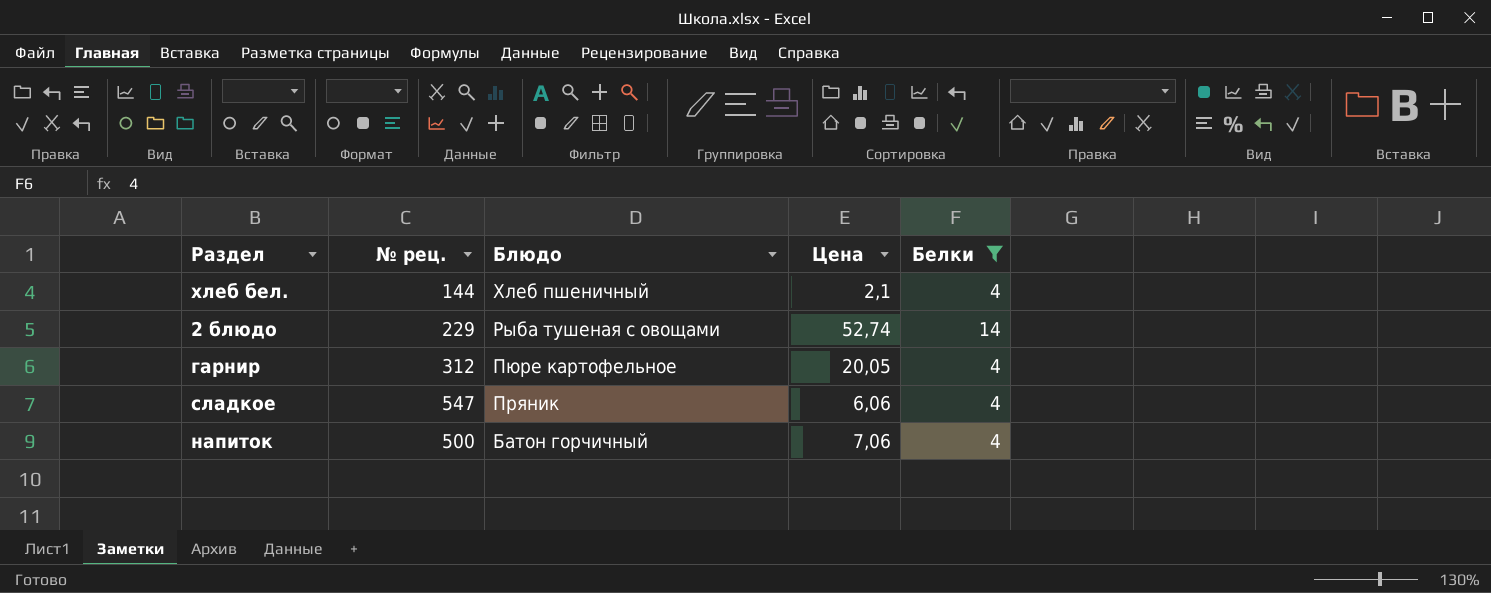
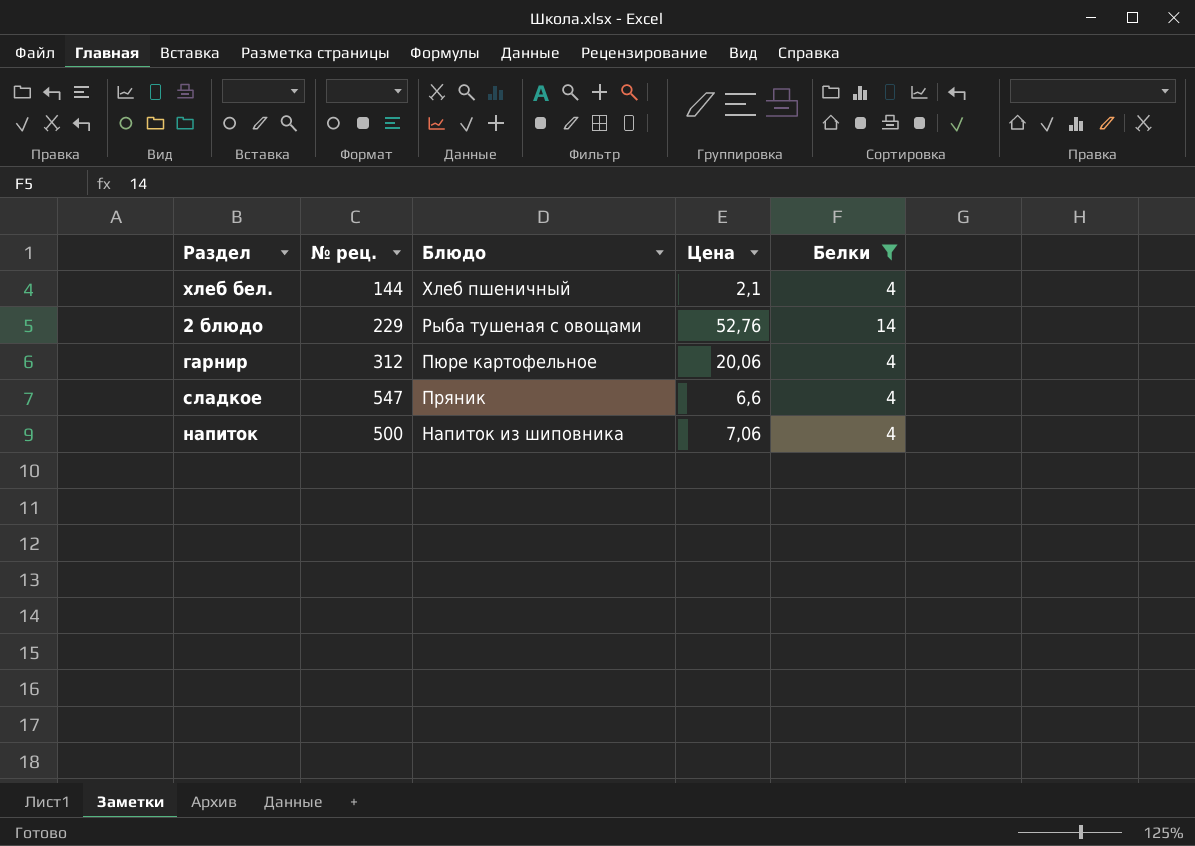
2 блюдо | Цена: 52,74 -> 52,76
гарнир | Цена: 20,05 -> 20,06
сладкое | Цена: 6,06 -> 6,6
напиток | Блюдо: Батон горчичный -> Напиток из шиповника

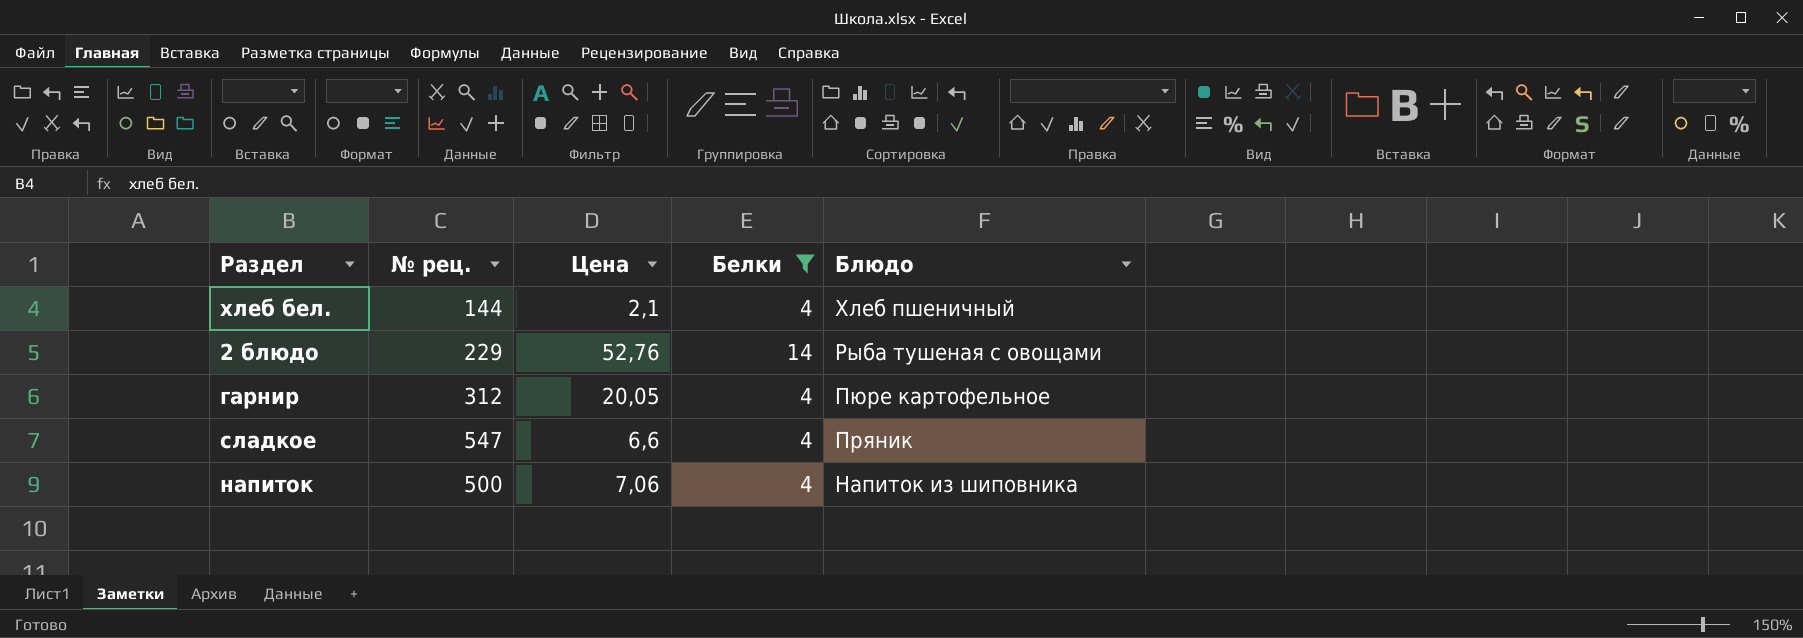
column Блюдо | position: 3 -> 5
гарнир | Цена: 20,06 -> 20,05

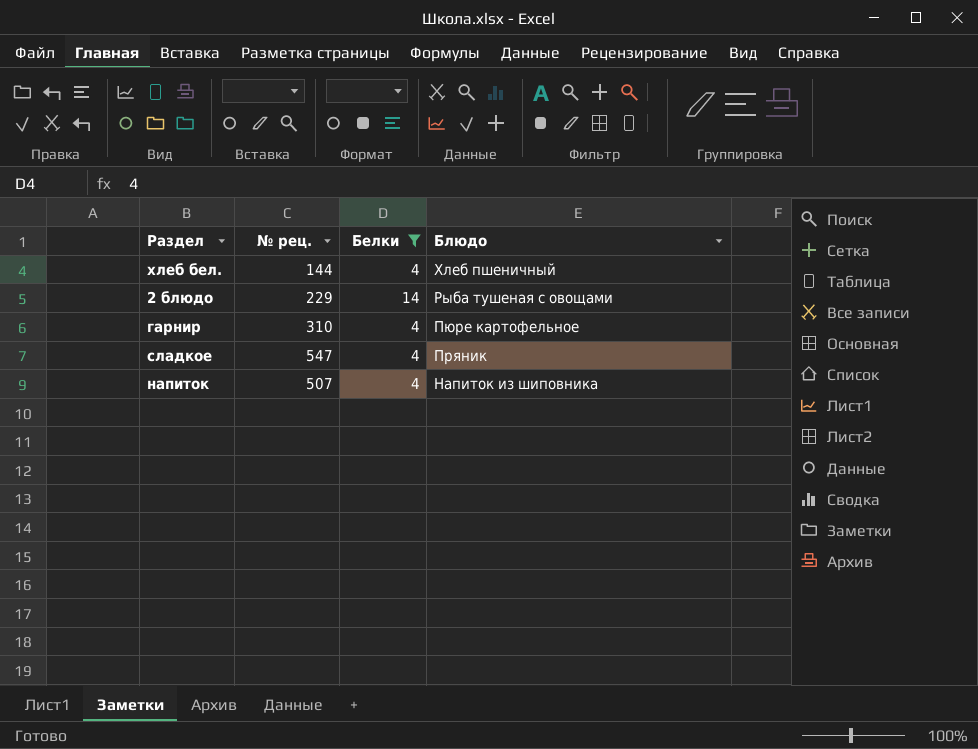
column Цена | position: 3 -> none
гарнир | № рец.: 312 -> 310
напиток | № рец.: 500 -> 507

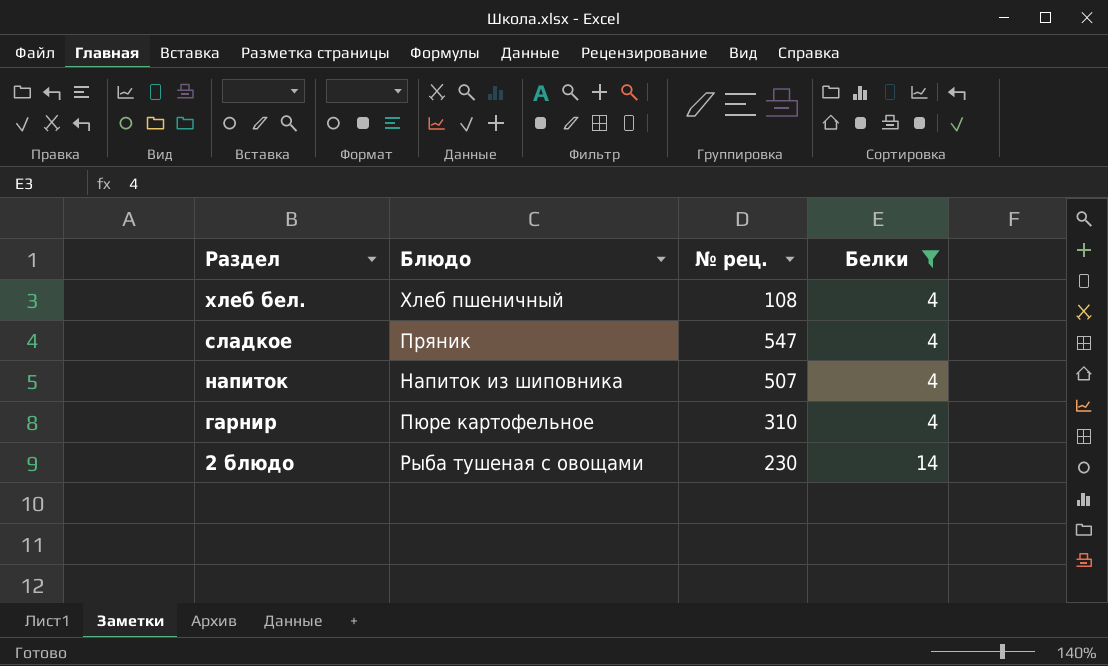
row order: Блюдо descending -> Раздел descending
column Блюдо | position: 4 -> 2
хлеб бел. | № рец.: 144 -> 108
2 блюдо | № рец.: 229 -> 230

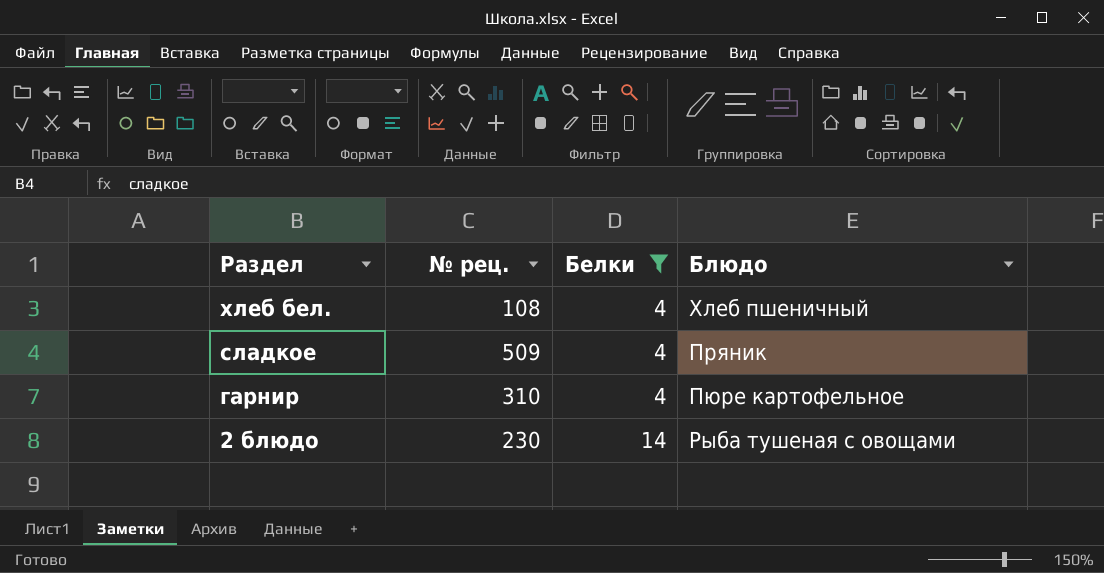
column Блюдо | position: 2 -> 4
row напиток: Напиток из шиповника | 507 | 4 -> none
сладкое | № рец.: 547 -> 509

